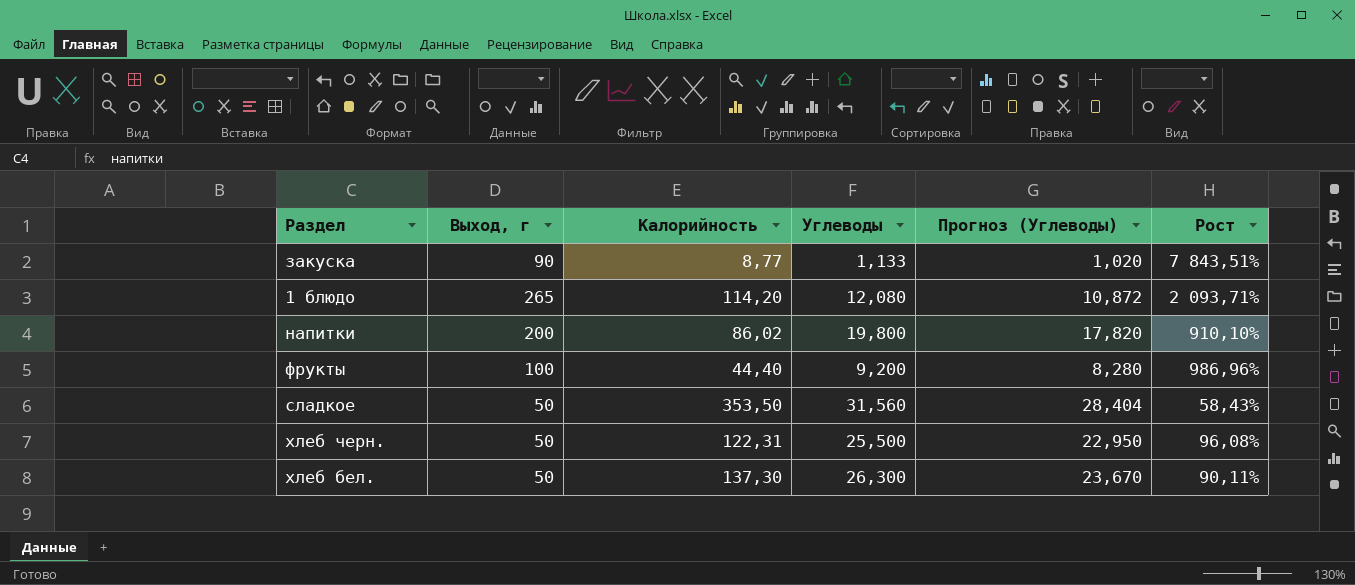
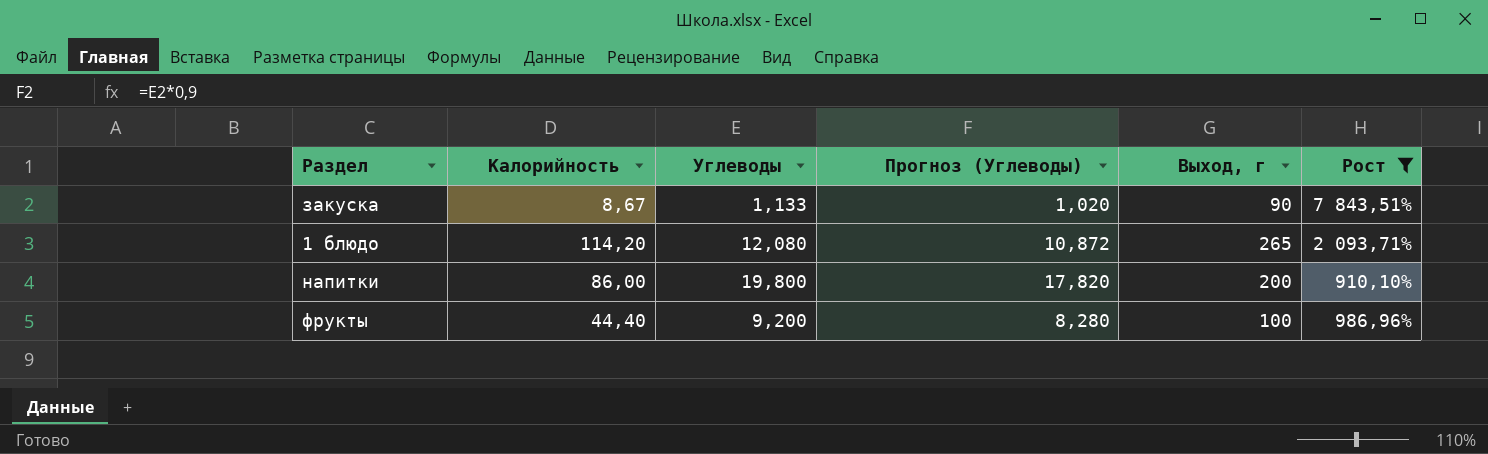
filter: none -> Рост >= 910,10%
column Выход, г | position: 2 -> 5
закуска | Калорийность: 8,77 -> 8,67
напитки | Калорийность: 86,02 -> 86,00

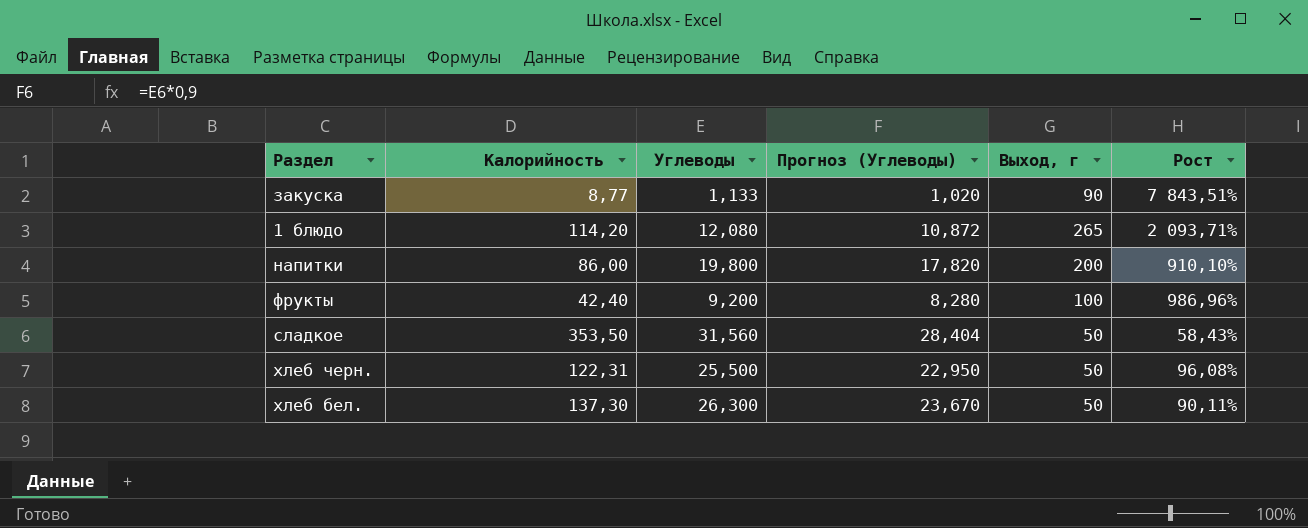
filter: Рост >= 910,10% -> none
закуска | Калорийность: 8,67 -> 8,77
фрукты | Калорийность: 44,40 -> 42,40

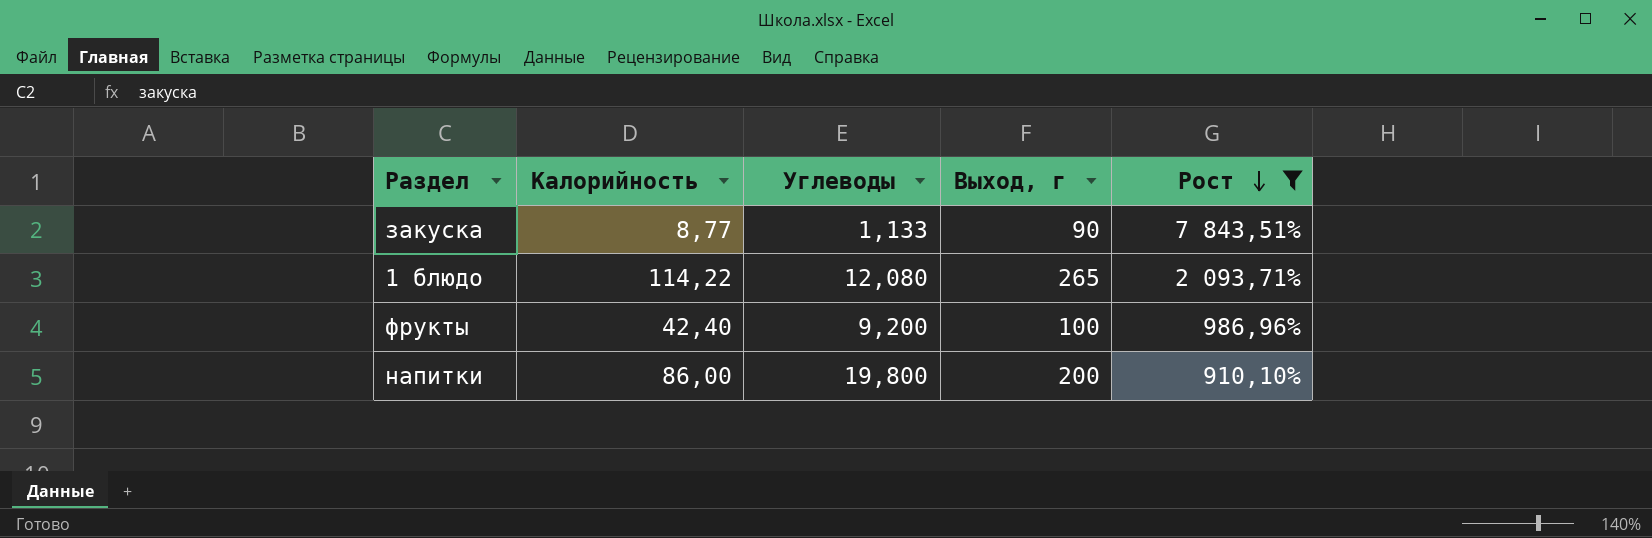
filter: none -> Рост >= 910,10%
row order: none -> Рост descending
column Прогноз (Углеводы) | formula: [Углеводы] * 0,9 -> none
1 блюдо | Калорийность: 114,20 -> 114,22

